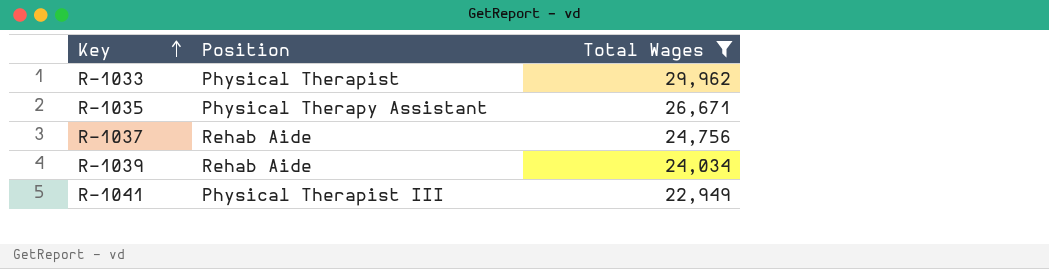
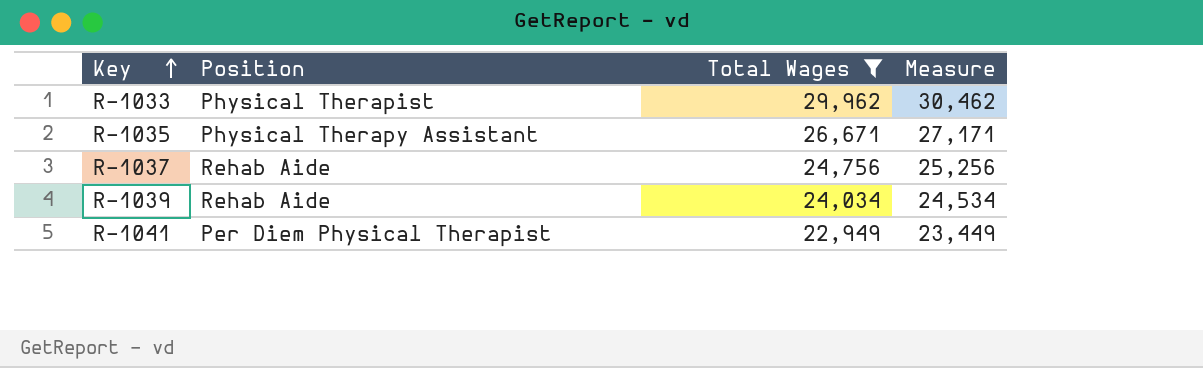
column Measure | formula: none -> [Total Wages] + 500
R-1041 | Position: Physical Therapist III -> Per Diem Physical Therapist

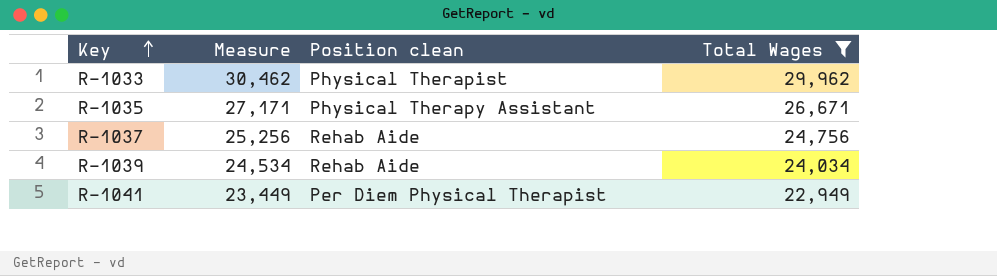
column Measure | position: 4 -> 2
column name: Position -> Position clean

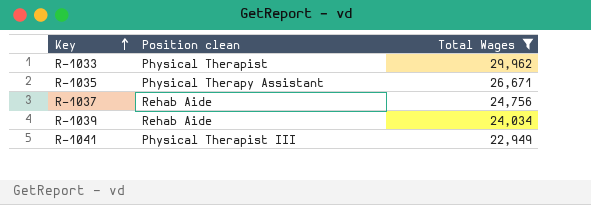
column Measure | formula: [Total Wages] + 500 -> none
R-1041 | Position clean: Per Diem Physical Therapist -> Physical Therapist III

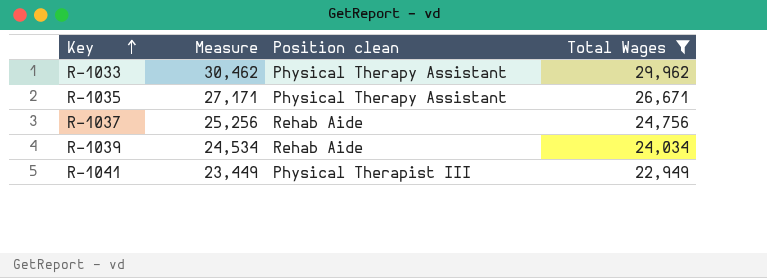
column Measure | formula: none -> [Total Wages] + 500
R-1033 | Position clean: Physical Therapist -> Physical Therapy Assistant

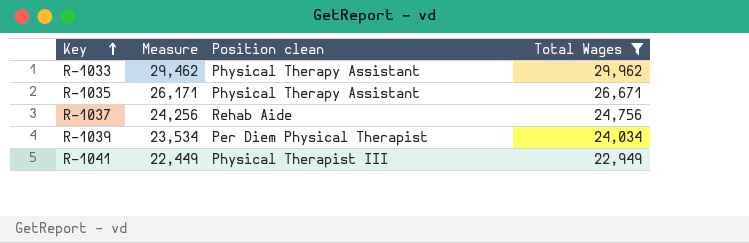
column Measure | formula: [Total Wages] + 500 -> [Total Wages] - 500
R-1039 | Position clean: Rehab Aide -> Per Diem Physical Therapist

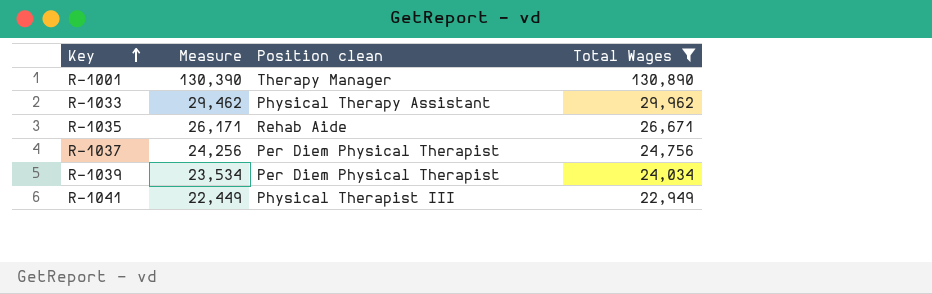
row R-1001: none -> 130,390 | Therapy Manager | 130,890
R-1035 | Position clean: Physical Therapy Assistant -> Rehab Aide
R-1037 | Position clean: Rehab Aide -> Per Diem Physical Therapist

